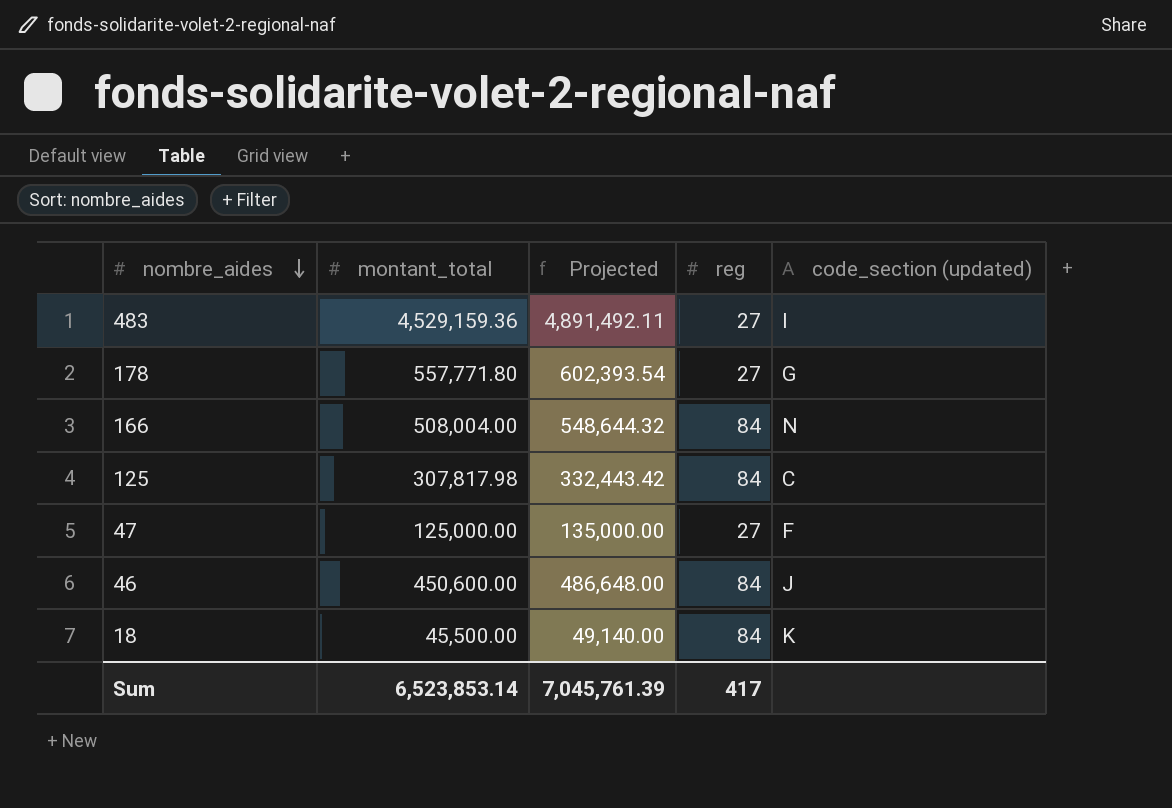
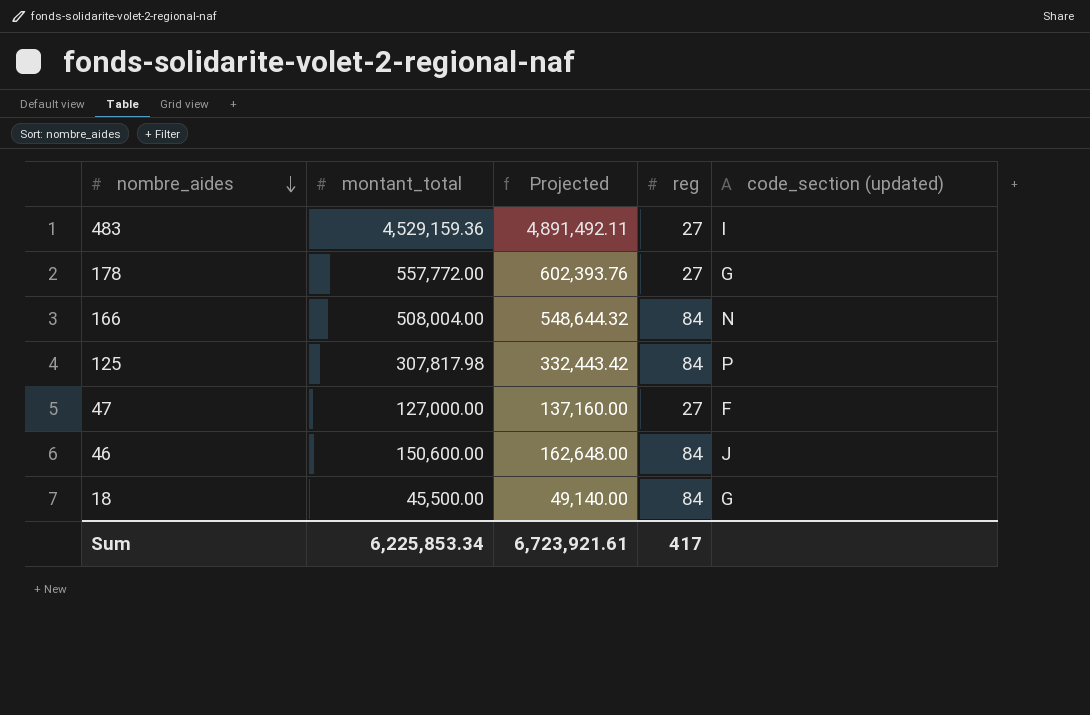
178 | montant_total: 557,771.80 -> 557,772.00
178 | Projected: 602,393.54 -> 602,393.76
125 | code_section (updated): C -> P
47 | montant_total: 125,000.00 -> 127,000.00
47 | Projected: 135,000.00 -> 137,160.00
46 | montant_total: 450,600.00 -> 150,600.00
46 | Projected: 486,648.00 -> 162,648.00
18 | code_section (updated): K -> G
Sum | montant_total: 6,523,853.14 -> 6,225,853.34
Sum | Projected: 7,045,761.39 -> 6,723,921.61

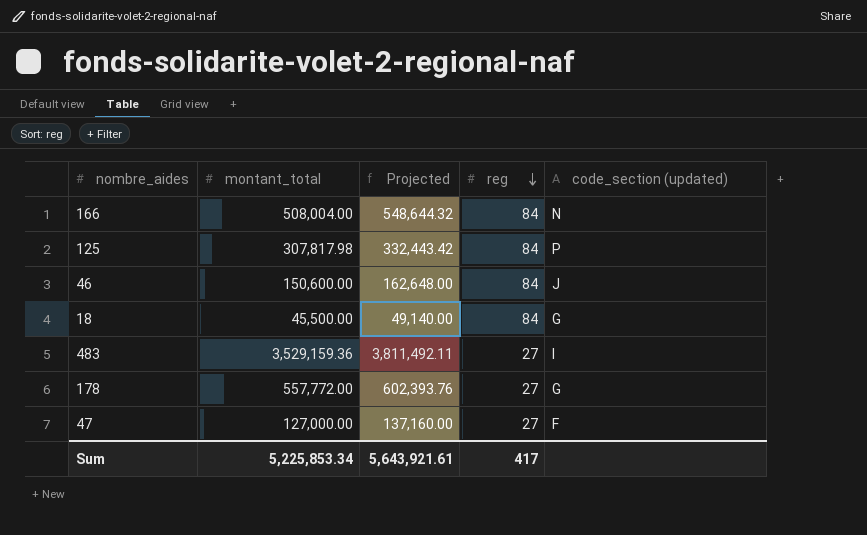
row order: nombre_aides descending -> reg descending
483 | montant_total: 4,529,159.36 -> 3,529,159.36
483 | Projected: 4,891,492.11 -> 3,811,492.11
Sum | montant_total: 6,225,853.34 -> 5,225,853.34
Sum | Projected: 6,723,921.61 -> 5,643,921.61

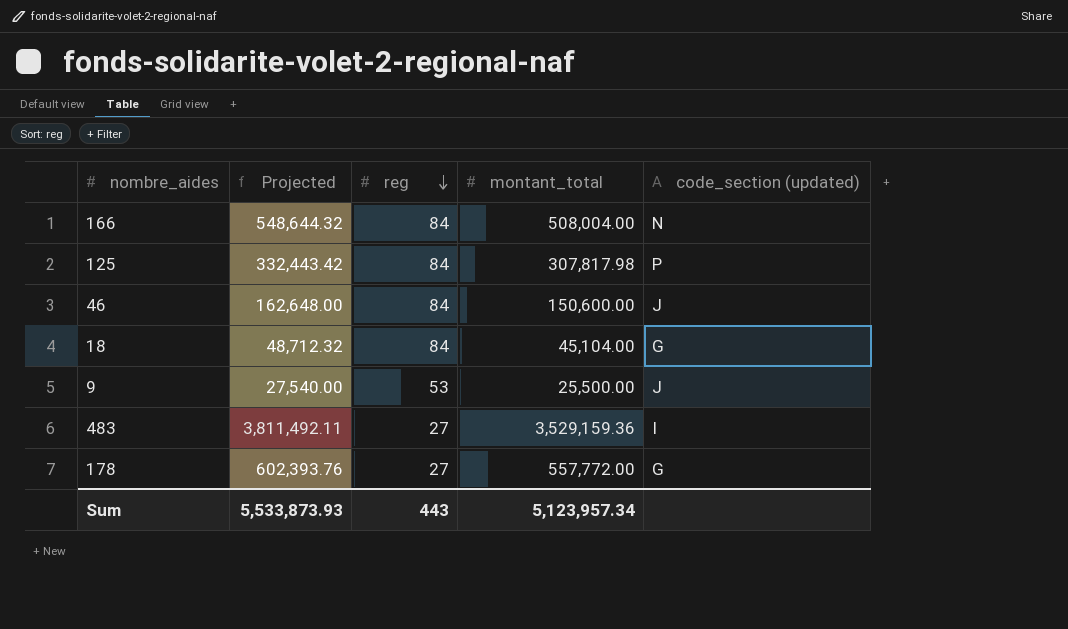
column montant_total | position: 2 -> 4
row 47: 127,000.00 | 137,160.00 | 27 | F -> none
18 | Projected: 49,140.00 -> 48,712.32
18 | montant_total: 45,500.00 -> 45,104.00
row 9: none -> 27,540.00 | 53 | 25,500.00 | J
Sum | Projected: 5,643,921.61 -> 5,533,873.93
Sum | reg: 417 -> 443
Sum | montant_total: 5,225,853.34 -> 5,123,957.34

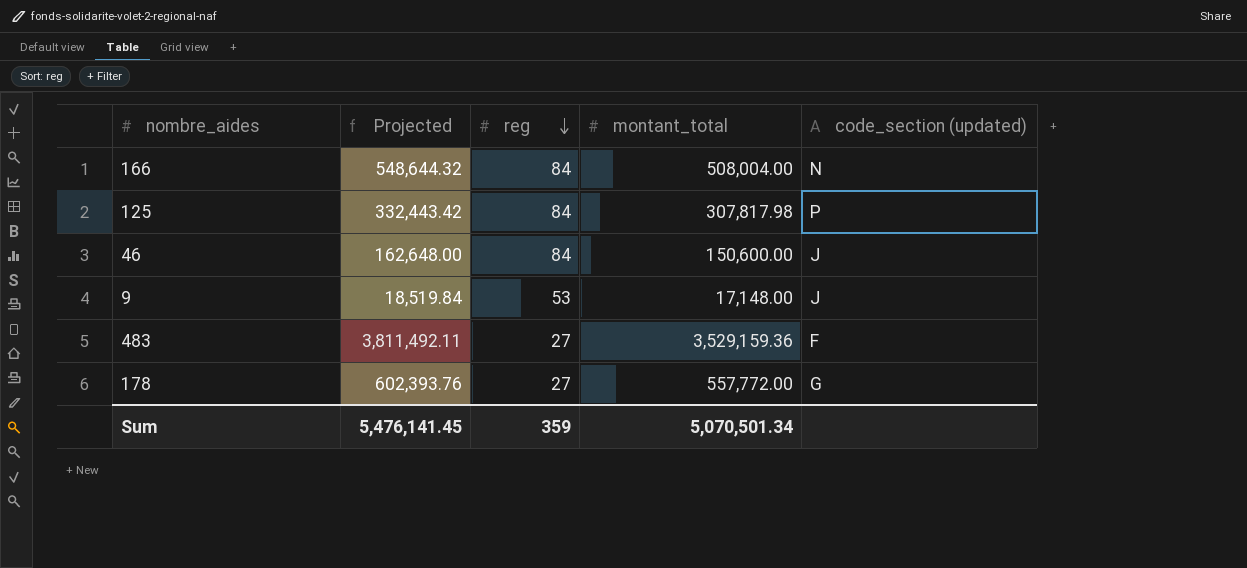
row 18: 48,712.32 | 84 | 45,104.00 | G -> none
9 | Projected: 27,540.00 -> 18,519.84
9 | montant_total: 25,500.00 -> 17,148.00
483 | code_section (updated): I -> F
Sum | Projected: 5,533,873.93 -> 5,476,141.45
Sum | reg: 443 -> 359
Sum | montant_total: 5,123,957.34 -> 5,070,501.34

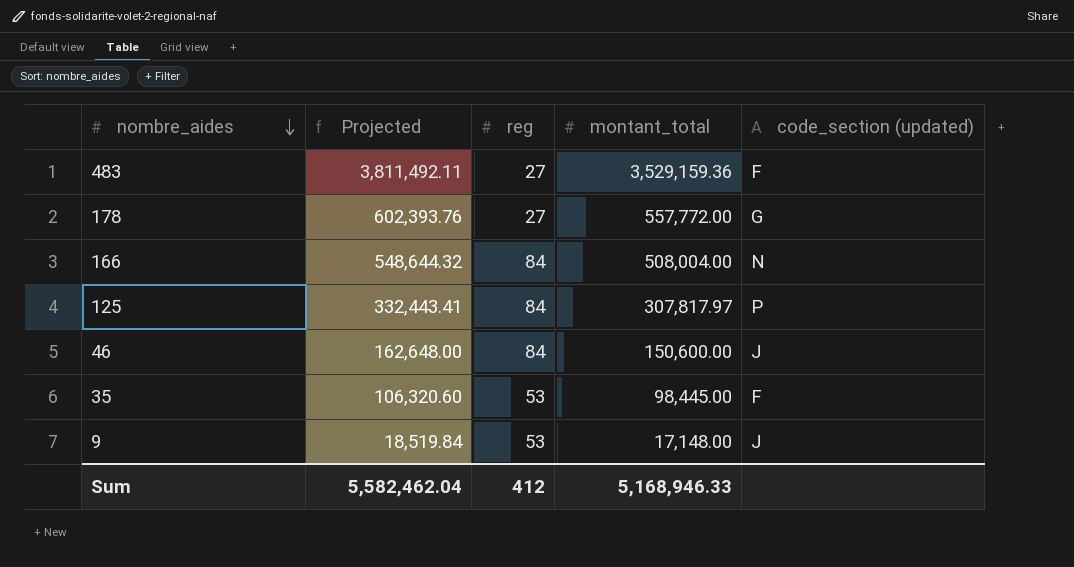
row order: reg descending -> nombre_aides descending
125 | Projected: 332,443.42 -> 332,443.41
125 | montant_total: 307,817.98 -> 307,817.97
row 35: none -> 106,320.60 | 53 | 98,445.00 | F
Sum | Projected: 5,476,141.45 -> 5,582,462.04
Sum | reg: 359 -> 412
Sum | montant_total: 5,070,501.34 -> 5,168,946.33

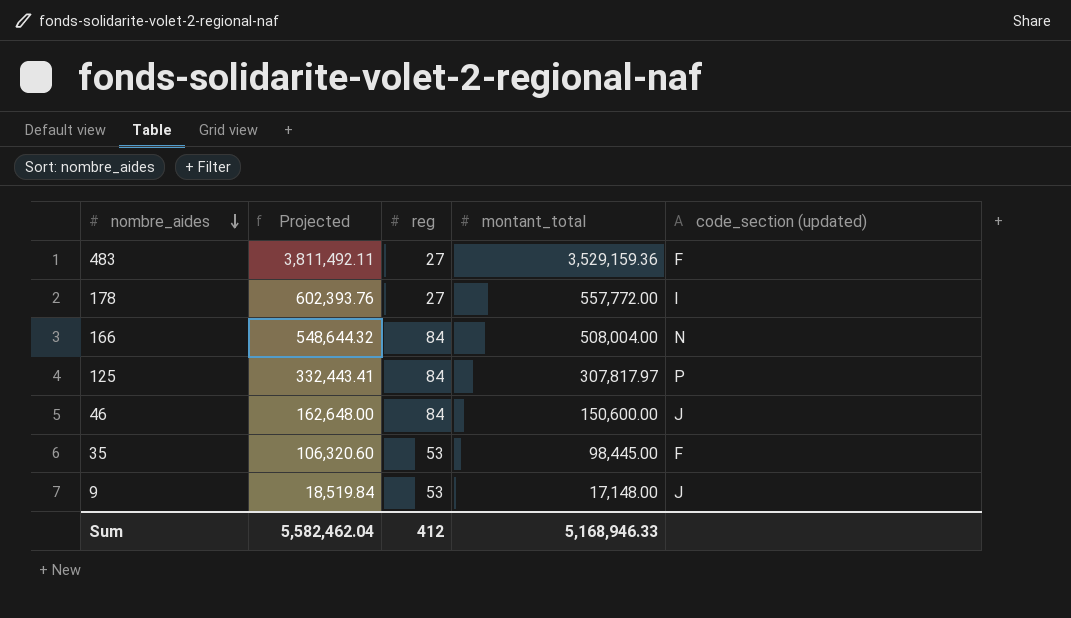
178 | code_section (updated): G -> I

